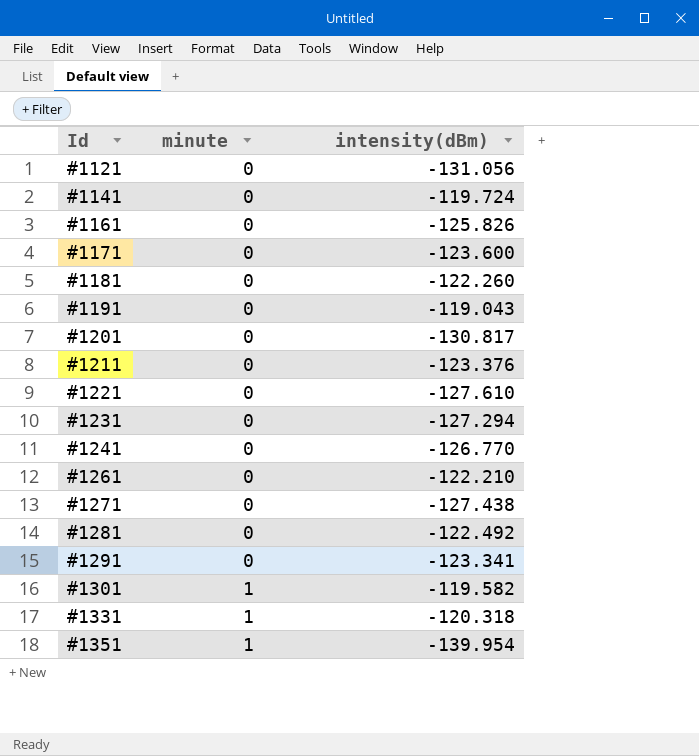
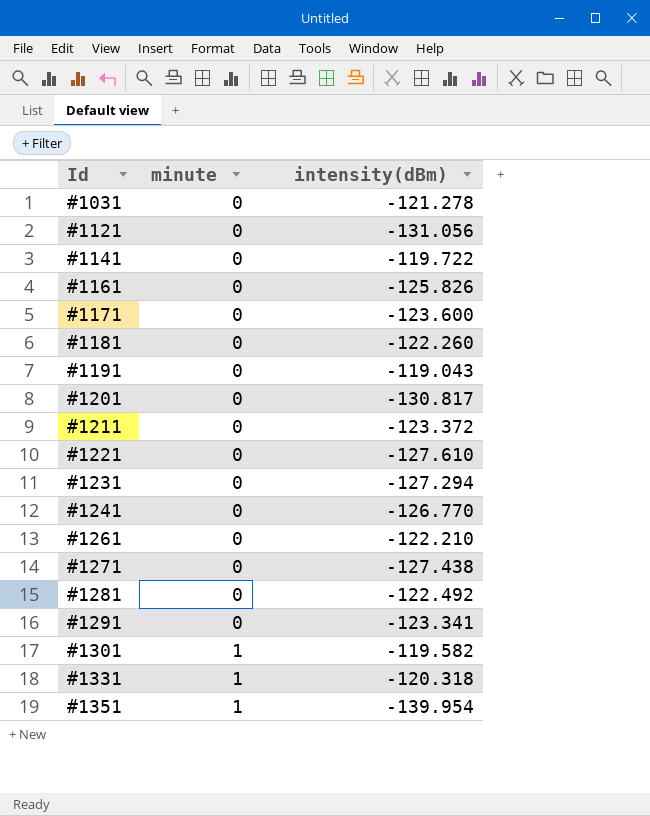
row #1031: none -> 0 | -121.278
#1141 | intensity(dBm): -119.724 -> -119.722
#1211 | intensity(dBm): -123.376 -> -123.372

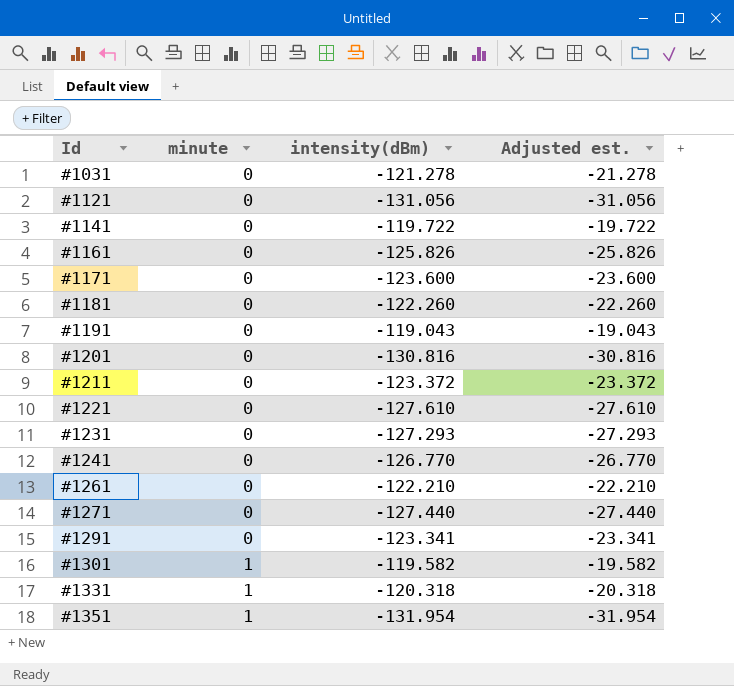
column Adjusted est. | formula: none -> [intensity(dBm)] + 100
row #1281: 0 | -122.492 -> none
#1201 | intensity(dBm): -130.817 -> -130.816
#1231 | intensity(dBm): -127.294 -> -127.293
#1271 | intensity(dBm): -127.438 -> -127.440
#1351 | intensity(dBm): -139.954 -> -131.954

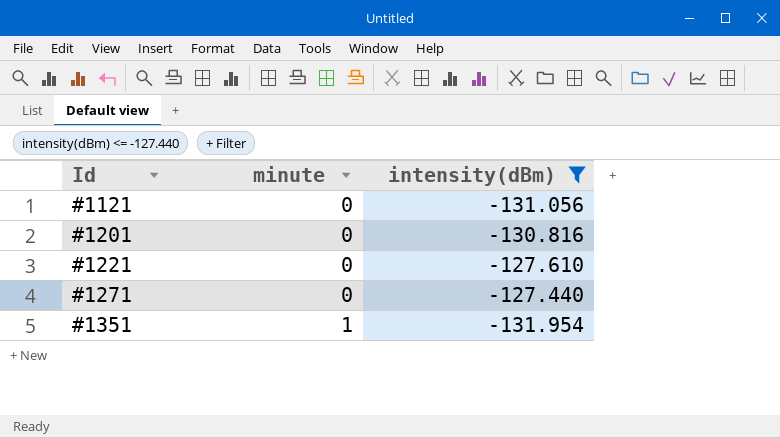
filter: none -> intensity(dBm) <= -127.440
column Adjusted est. | formula: [intensity(dBm)] + 100 -> none

